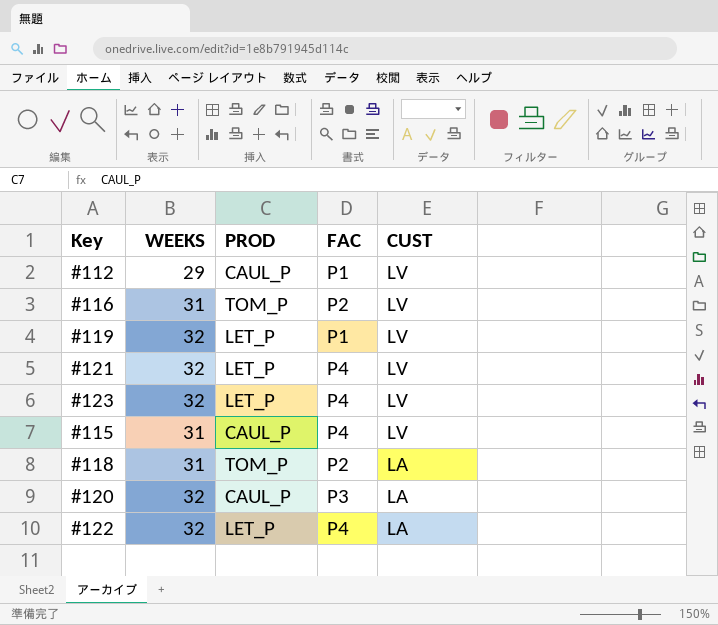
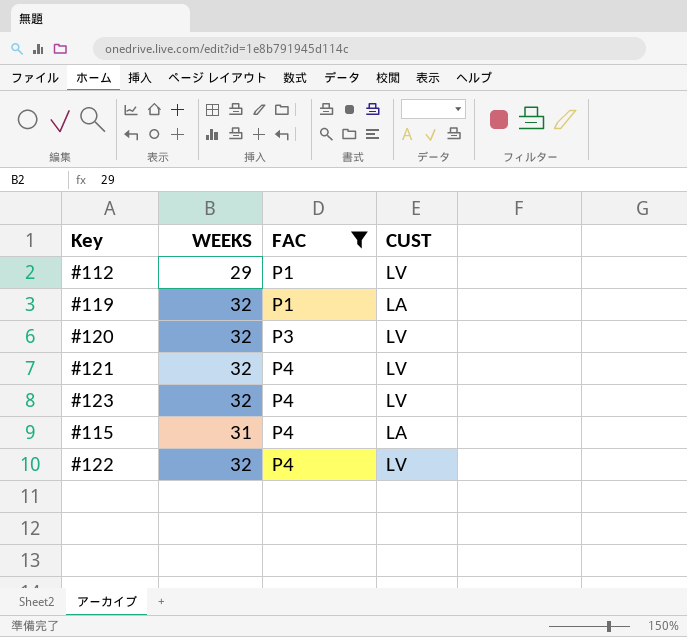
filter: none -> FAC != P2
row order: CUST descending -> FAC ascending
column PROD | position: 3 -> none
#119 | CUST: LV -> LA
#120 | CUST: LA -> LV
#115 | CUST: LV -> LA
#122 | CUST: LA -> LV

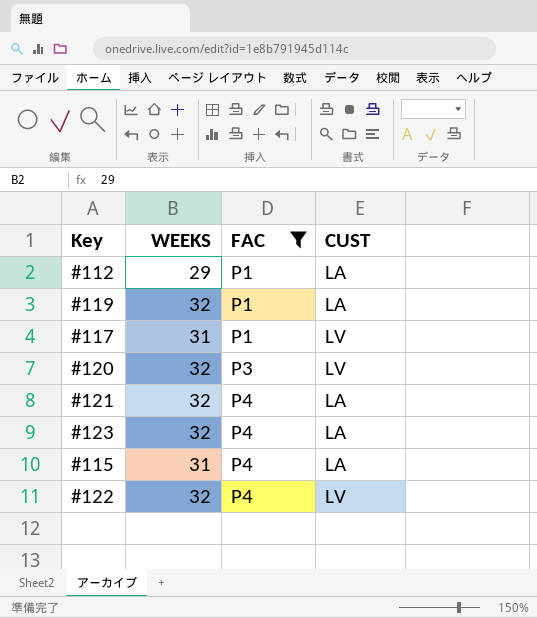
#112 | CUST: LV -> LA
row #117: none -> 31 | P1 | LV
#121 | CUST: LV -> LA
#123 | CUST: LV -> LA

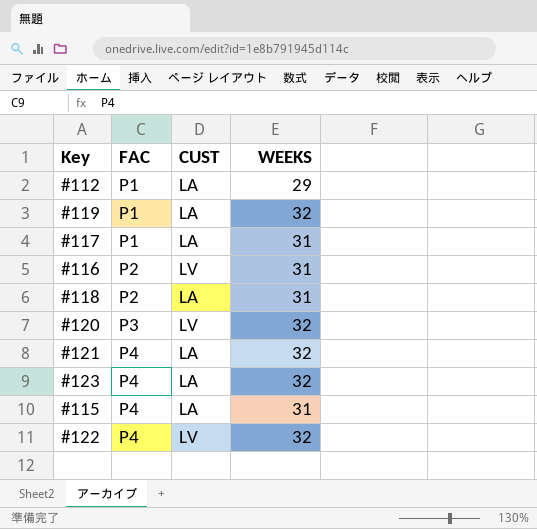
filter: FAC != P2 -> none
column WEEKS | position: 2 -> 4
#117 | CUST: LV -> LA

